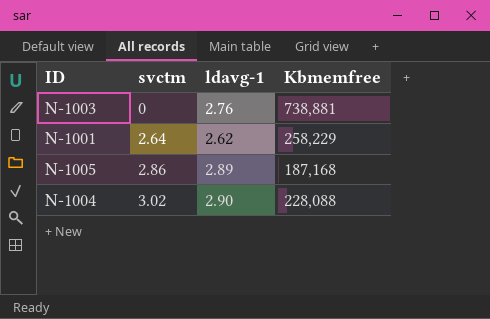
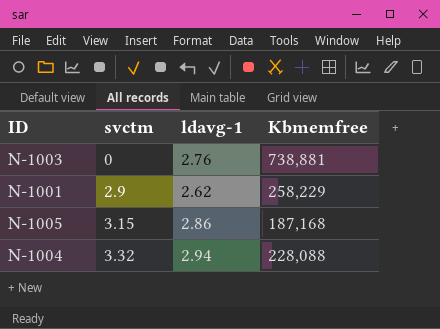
N-1001 | svctm: 2.64 -> 2.9
N-1005 | svctm: 2.86 -> 3.15
N-1005 | ldavg-1: 2.89 -> 2.86
N-1004 | svctm: 3.02 -> 3.32
N-1004 | ldavg-1: 2.90 -> 2.94

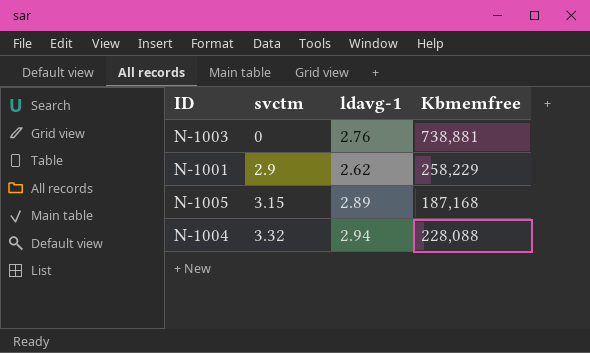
N-1005 | ldavg-1: 2.86 -> 2.89

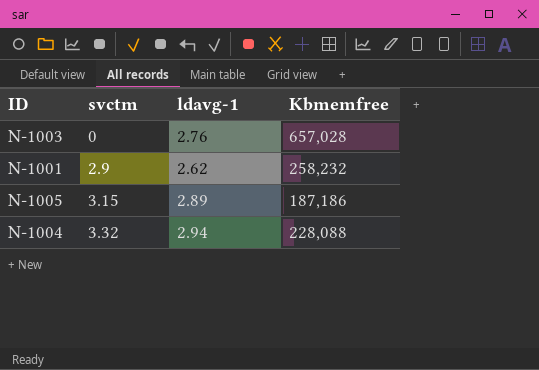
N-1003 | Kbmemfree: 738,881 -> 657,028
N-1001 | Kbmemfree: 258,229 -> 258,232
N-1005 | Kbmemfree: 187,168 -> 187,186

